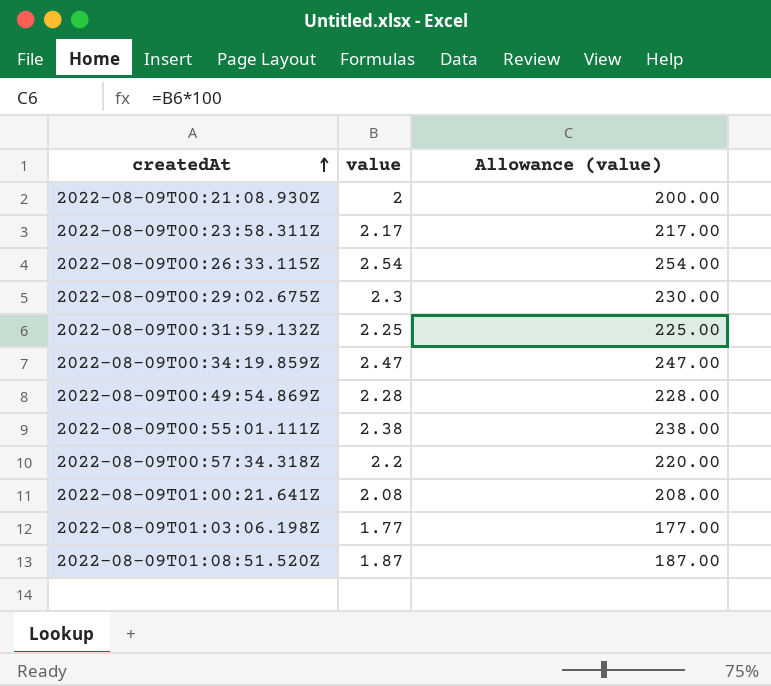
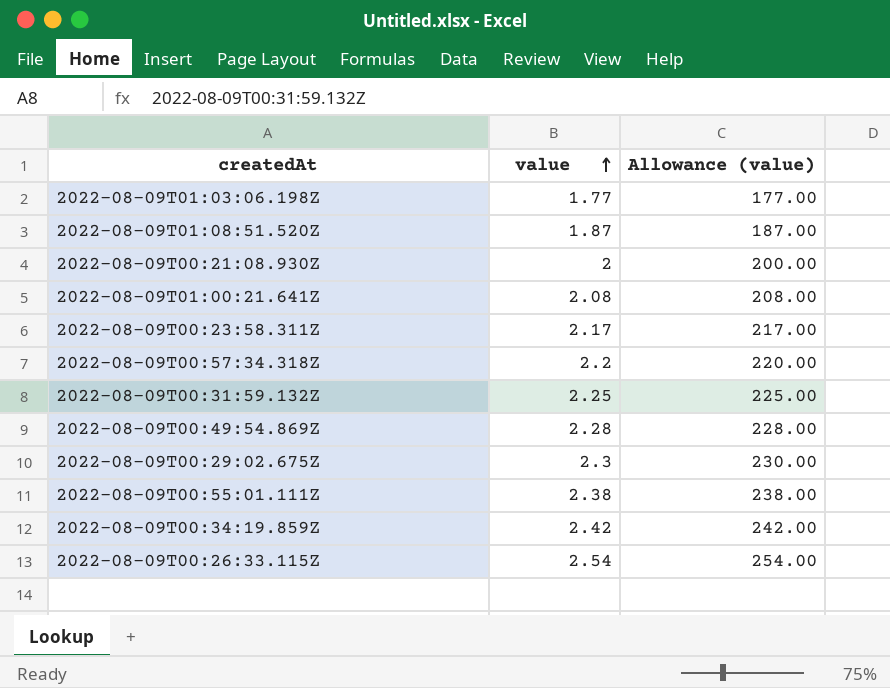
row order: createdAt ascending -> value ascending
2022-08-09T00:34:19.859Z | value: 2.47 -> 2.42
2022-08-09T00:34:19.859Z | Allowance (value): 247.00 -> 242.00

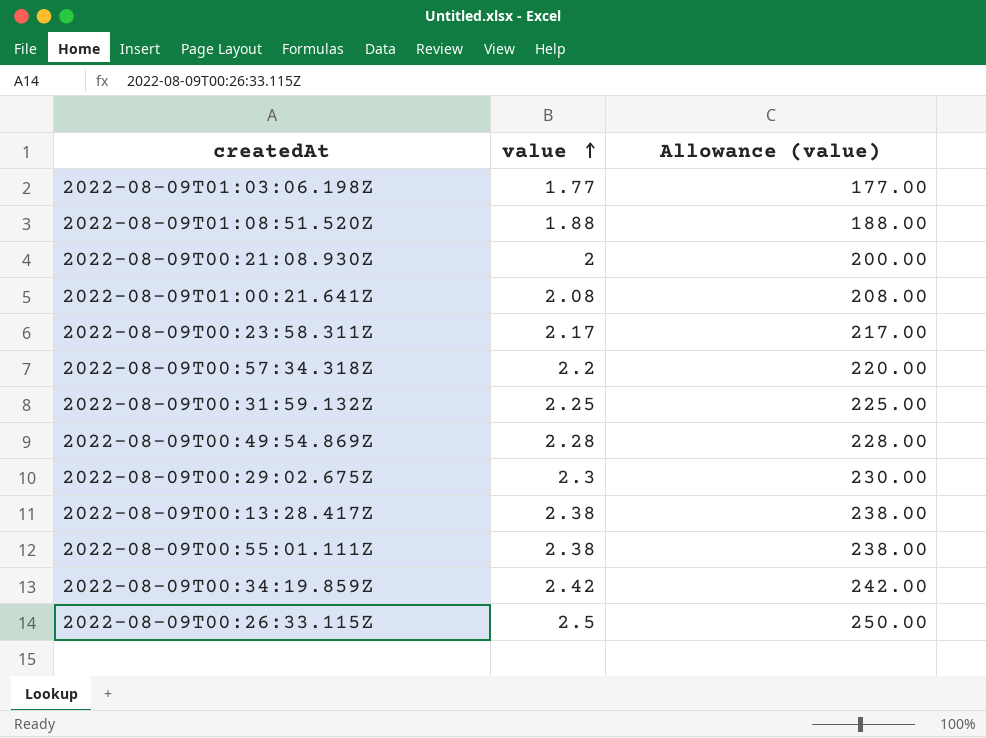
2022-08-09T01:08:51.520Z | value: 1.87 -> 1.88
2022-08-09T01:08:51.520Z | Allowance (value): 187.00 -> 188.00
row 2022-08-09T00:13:28.417Z: none -> 2.38 | 238.00
2022-08-09T00:26:33.115Z | value: 2.54 -> 2.5
2022-08-09T00:26:33.115Z | Allowance (value): 254.00 -> 250.00

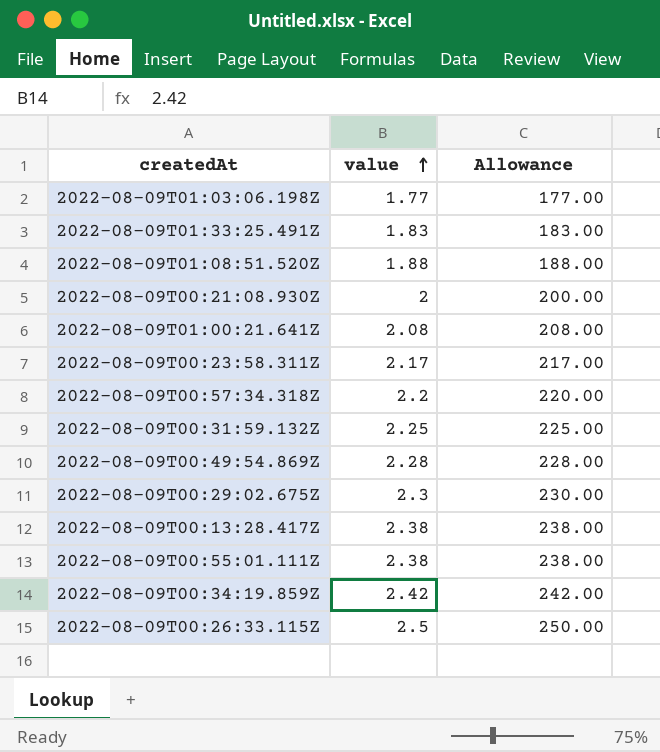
column name: Allowance (value) -> Allowance
row 2022-08-09T01:33:25.491Z: none -> 1.83 | 183.00

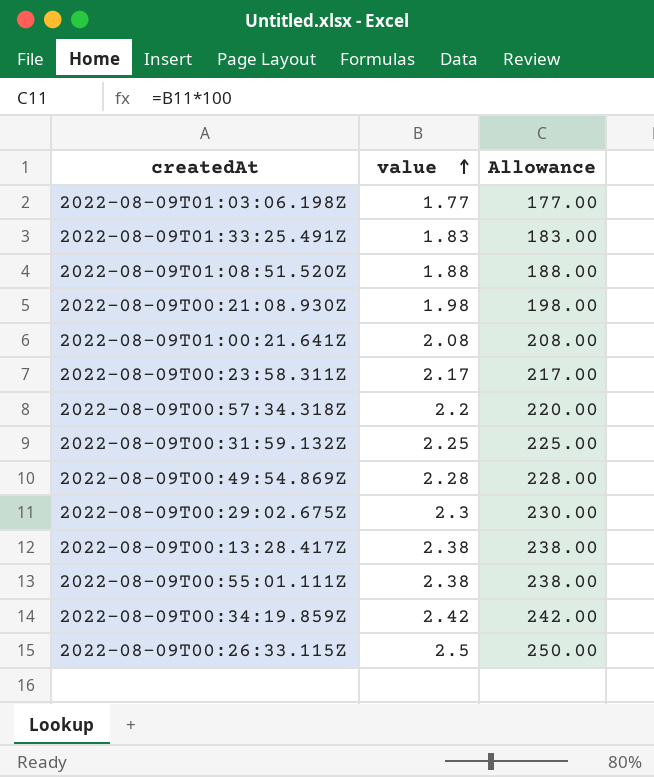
2022-08-09T00:21:08.930Z | value: 2 -> 1.98
2022-08-09T00:21:08.930Z | Allowance: 200.00 -> 198.00

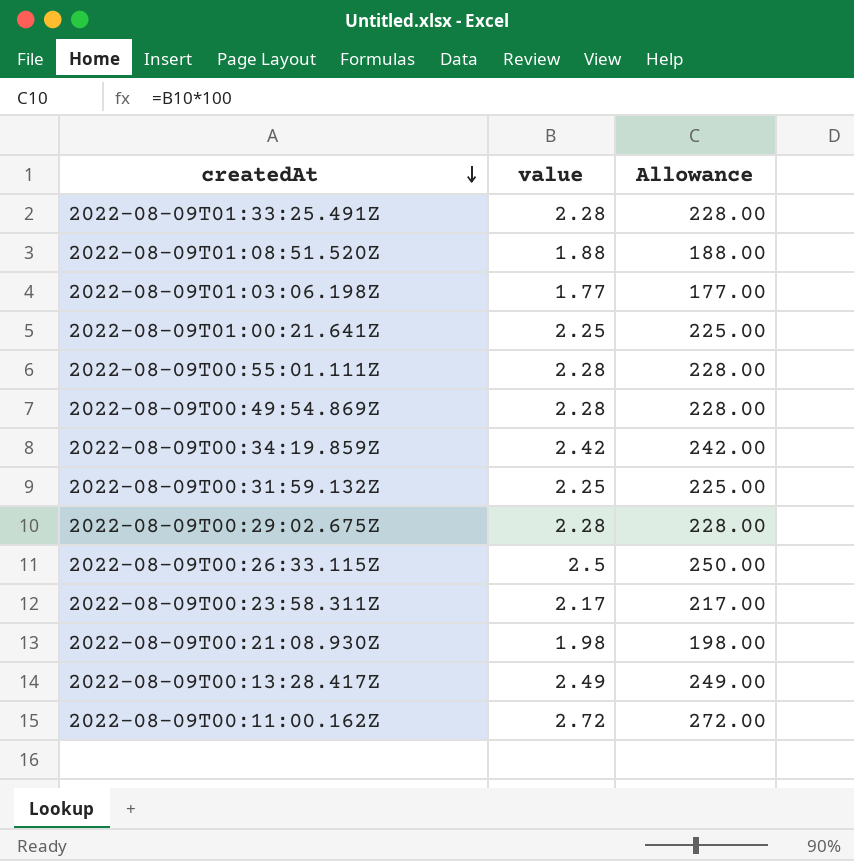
row order: value ascending -> createdAt descending
row 2022-08-09T00:57:34.318Z: 2.2 | 220.00 -> none
2022-08-09T01:33:25.491Z | value: 1.83 -> 2.28
2022-08-09T01:33:25.491Z | Allowance: 183.00 -> 228.00
2022-08-09T01:00:21.641Z | value: 2.08 -> 2.25
2022-08-09T01:00:21.641Z | Allowance: 208.00 -> 225.00
2022-08-09T00:55:01.111Z | value: 2.38 -> 2.28
2022-08-09T00:55:01.111Z | Allowance: 238.00 -> 228.00
2022-08-09T00:29:02.675Z | value: 2.3 -> 2.28
2022-08-09T00:29:02.675Z | Allowance: 230.00 -> 228.00
2022-08-09T00:13:28.417Z | value: 2.38 -> 2.49
2022-08-09T00:13:28.417Z | Allowance: 238.00 -> 249.00
row 2022-08-09T00:11:00.162Z: none -> 2.72 | 272.00

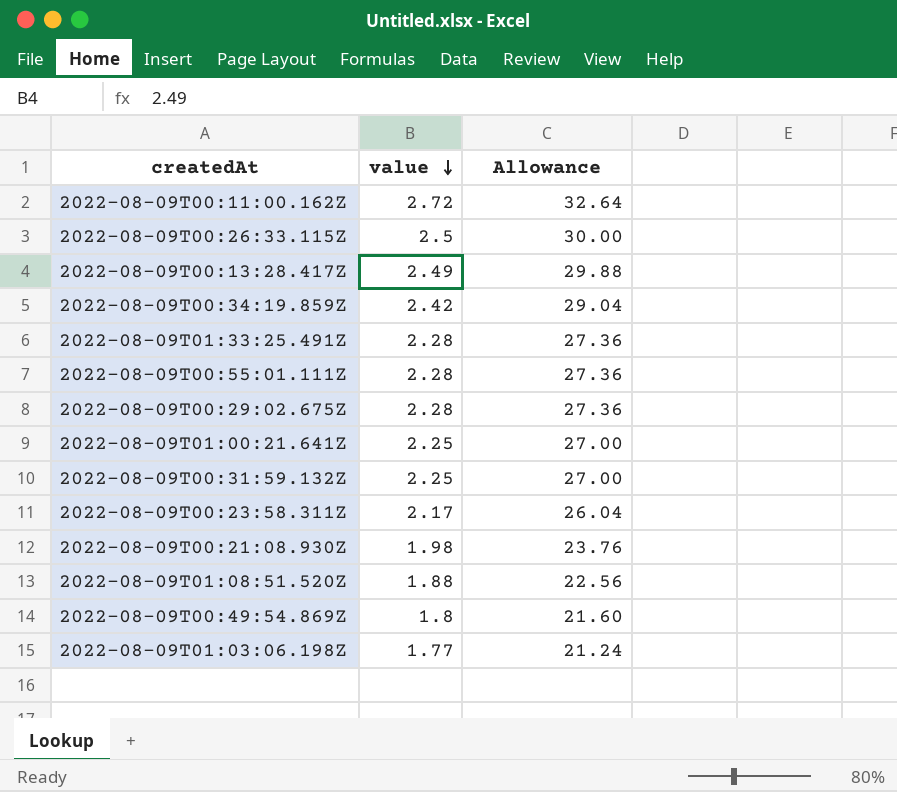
row order: createdAt descending -> value descending
column Allowance | formula: [value] * 100 -> [value] * 12
2022-08-09T00:49:54.869Z | value: 2.28 -> 1.8

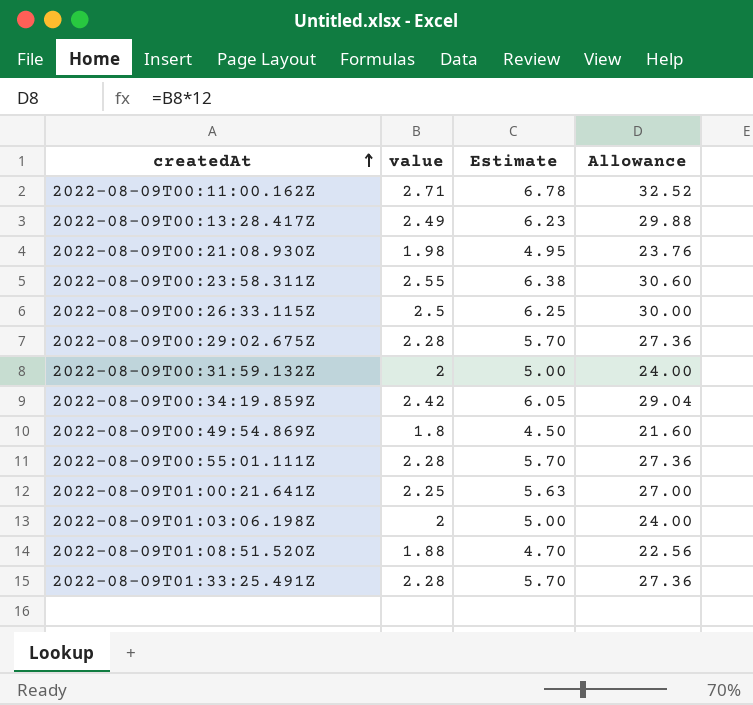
row order: value descending -> createdAt ascending
column Estimate | formula: none -> [value] * 2.5
2022-08-09T00:11:00.162Z | value: 2.72 -> 2.71
2022-08-09T00:11:00.162Z | Allowance: 32.64 -> 32.52
2022-08-09T00:23:58.311Z | value: 2.17 -> 2.55
2022-08-09T00:23:58.311Z | Allowance: 26.04 -> 30.60
2022-08-09T00:31:59.132Z | value: 2.25 -> 2
2022-08-09T00:31:59.132Z | Allowance: 27.00 -> 24.00
2022-08-09T01:03:06.198Z | value: 1.77 -> 2
2022-08-09T01:03:06.198Z | Allowance: 21.24 -> 24.00

